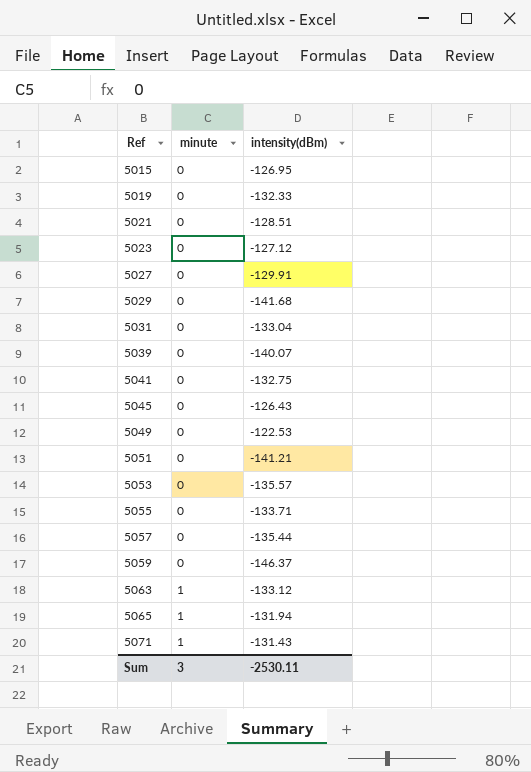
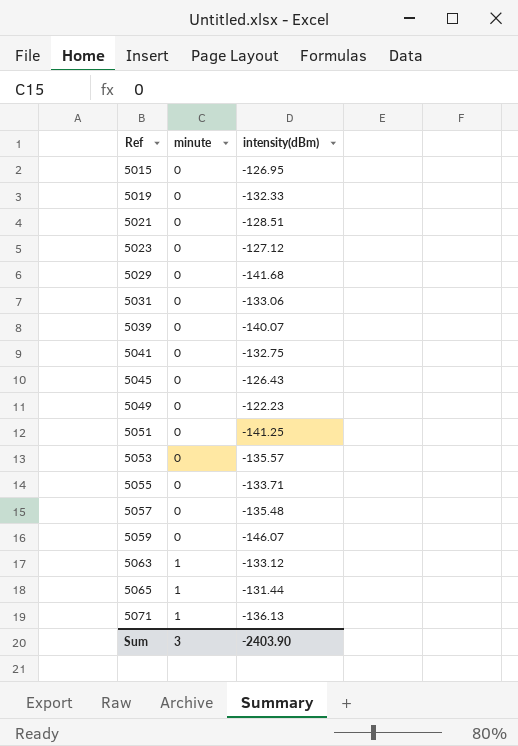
row 5027: 0 | -129.91 -> none
5031 | intensity(dBm): -133.04 -> -133.06
5049 | intensity(dBm): -122.53 -> -122.23
5051 | intensity(dBm): -141.21 -> -141.25
5057 | intensity(dBm): -135.44 -> -135.48
5059 | intensity(dBm): -146.37 -> -146.07
5065 | intensity(dBm): -131.94 -> -131.44
5071 | intensity(dBm): -131.43 -> -136.13
Sum | intensity(dBm): -2530.11 -> -2403.90

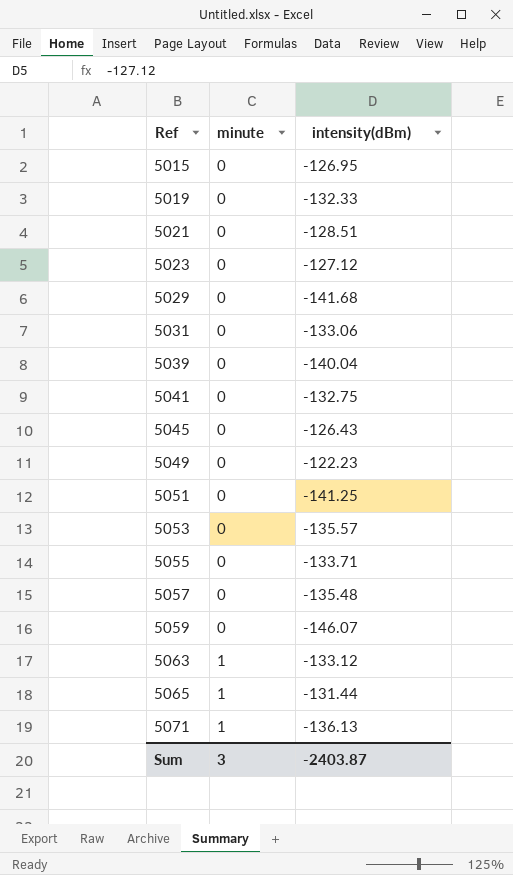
5039 | intensity(dBm): -140.07 -> -140.04
Sum | intensity(dBm): -2403.90 -> -2403.87

